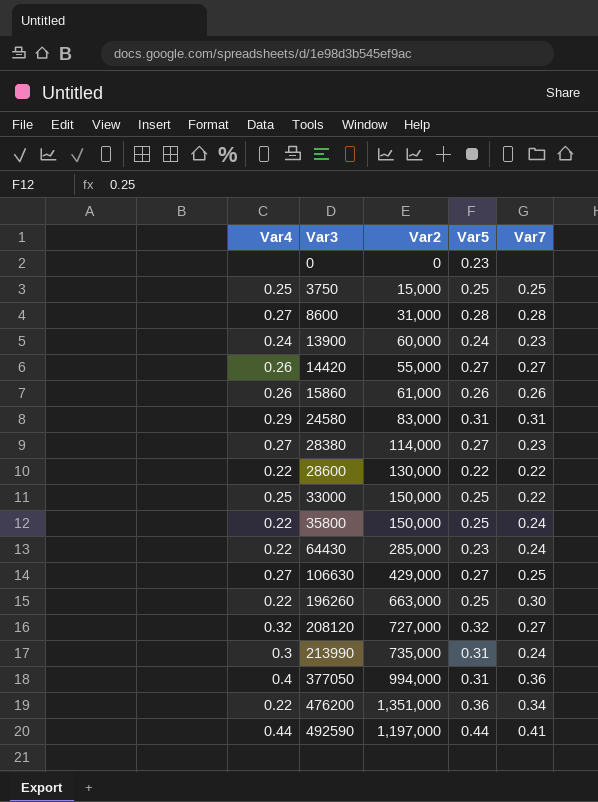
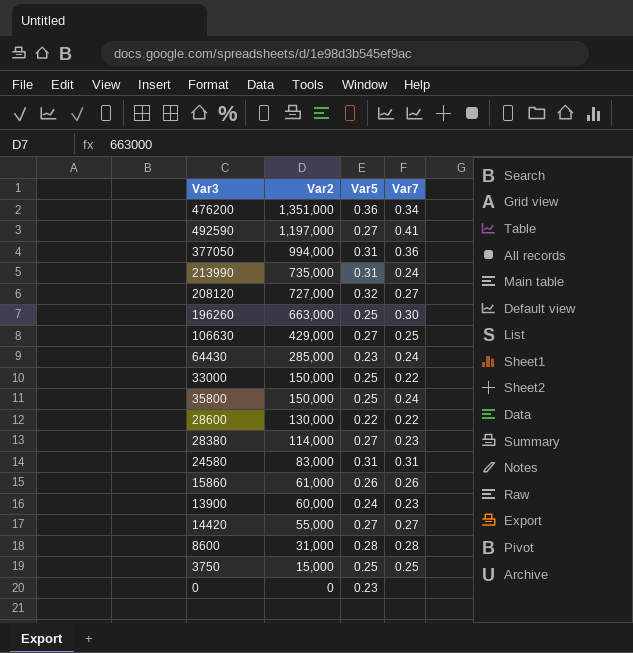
row order: Var3 ascending -> Var2 descending
column Var4 | position: 1 -> none
492590 | Var5: 0.44 -> 0.27

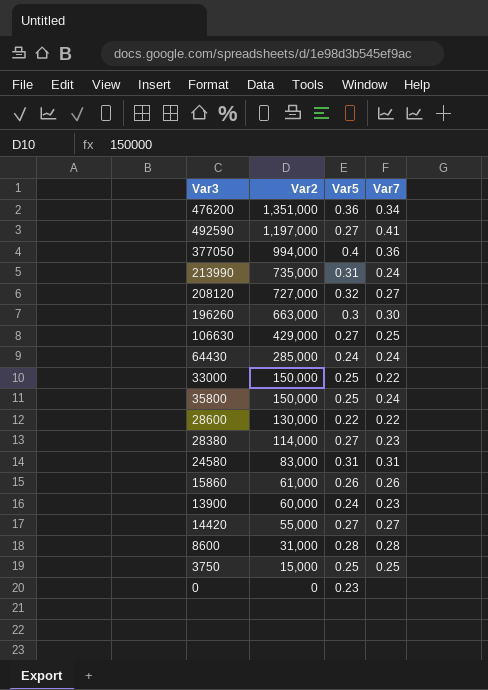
377050 | Var5: 0.31 -> 0.4
196260 | Var5: 0.25 -> 0.3
64430 | Var5: 0.23 -> 0.24

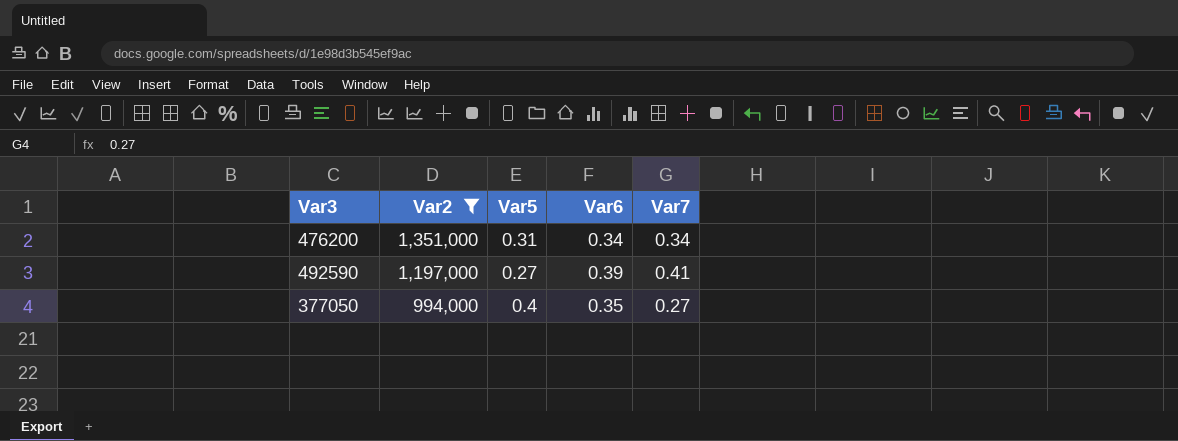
filter: none -> Var2 >= 994,000
column Var6 | position: none -> 4
476200 | Var5: 0.36 -> 0.31
377050 | Var7: 0.36 -> 0.27

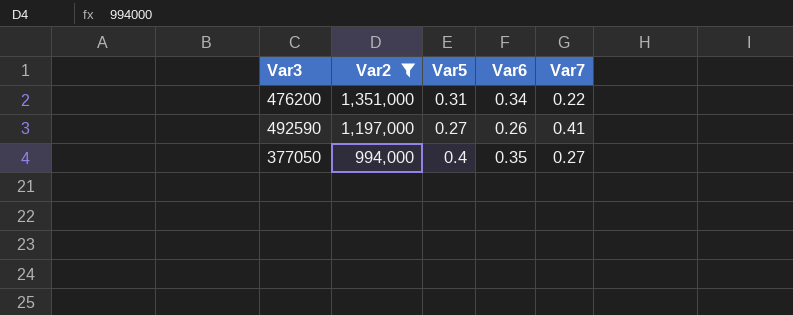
476200 | Var7: 0.34 -> 0.22
492590 | Var6: 0.39 -> 0.26

